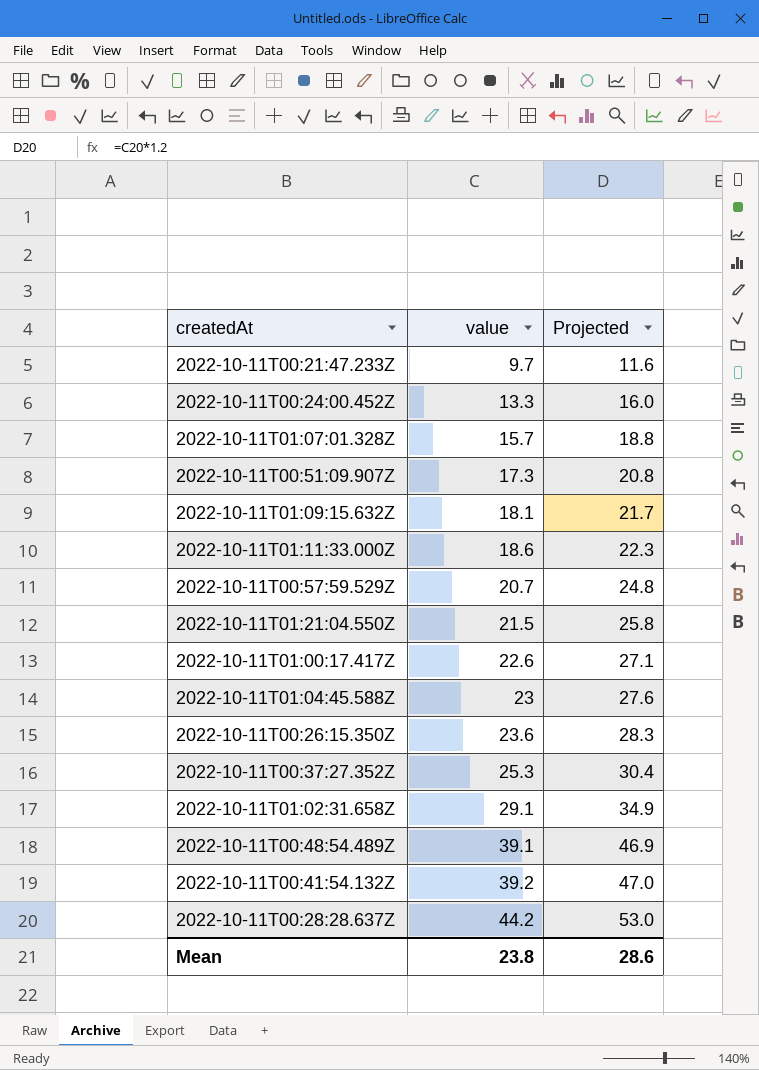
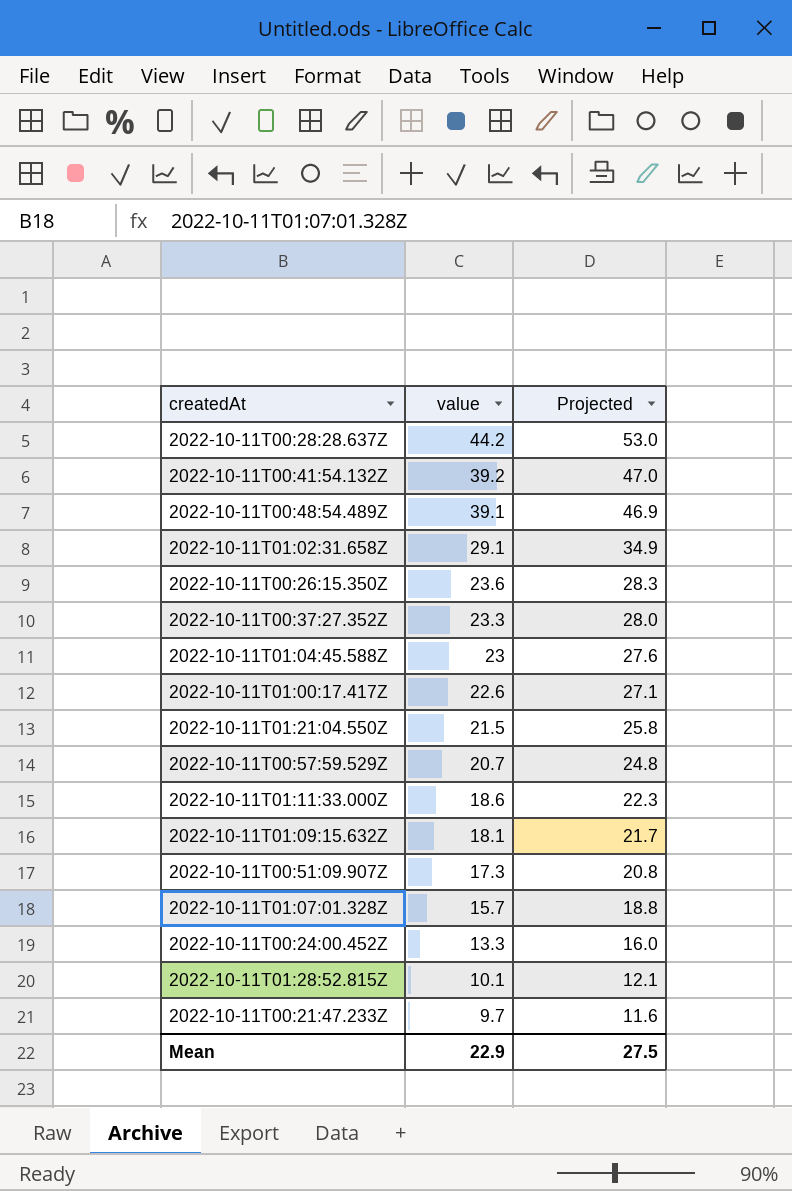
row order: value ascending -> value descending
2022-10-11T00:37:27.352Z | value: 25.3 -> 23.3
2022-10-11T00:37:27.352Z | Projected: 30.4 -> 28.0
row 2022-10-11T01:28:52.815Z: none -> 10.1 | 12.1
Mean | value: 23.8 -> 22.9
Mean | Projected: 28.6 -> 27.5

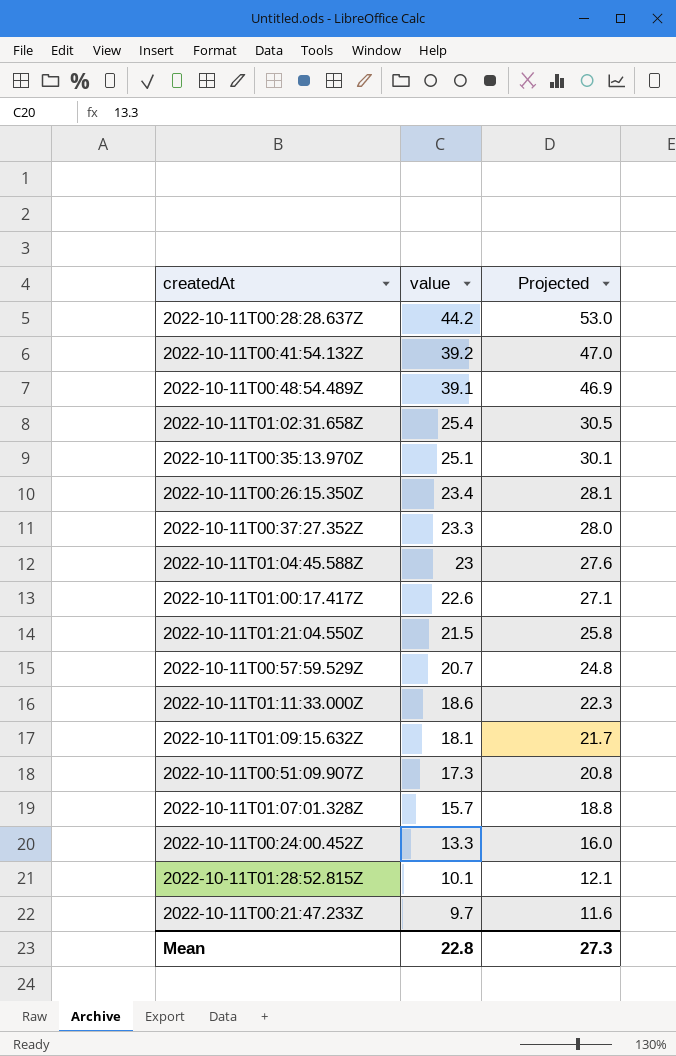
2022-10-11T01:02:31.658Z | value: 29.1 -> 25.4
2022-10-11T01:02:31.658Z | Projected: 34.9 -> 30.5
row 2022-10-11T00:35:13.970Z: none -> 25.1 | 30.1
2022-10-11T00:26:15.350Z | value: 23.6 -> 23.4
2022-10-11T00:26:15.350Z | Projected: 28.3 -> 28.1
Mean | value: 22.9 -> 22.8
Mean | Projected: 27.5 -> 27.3

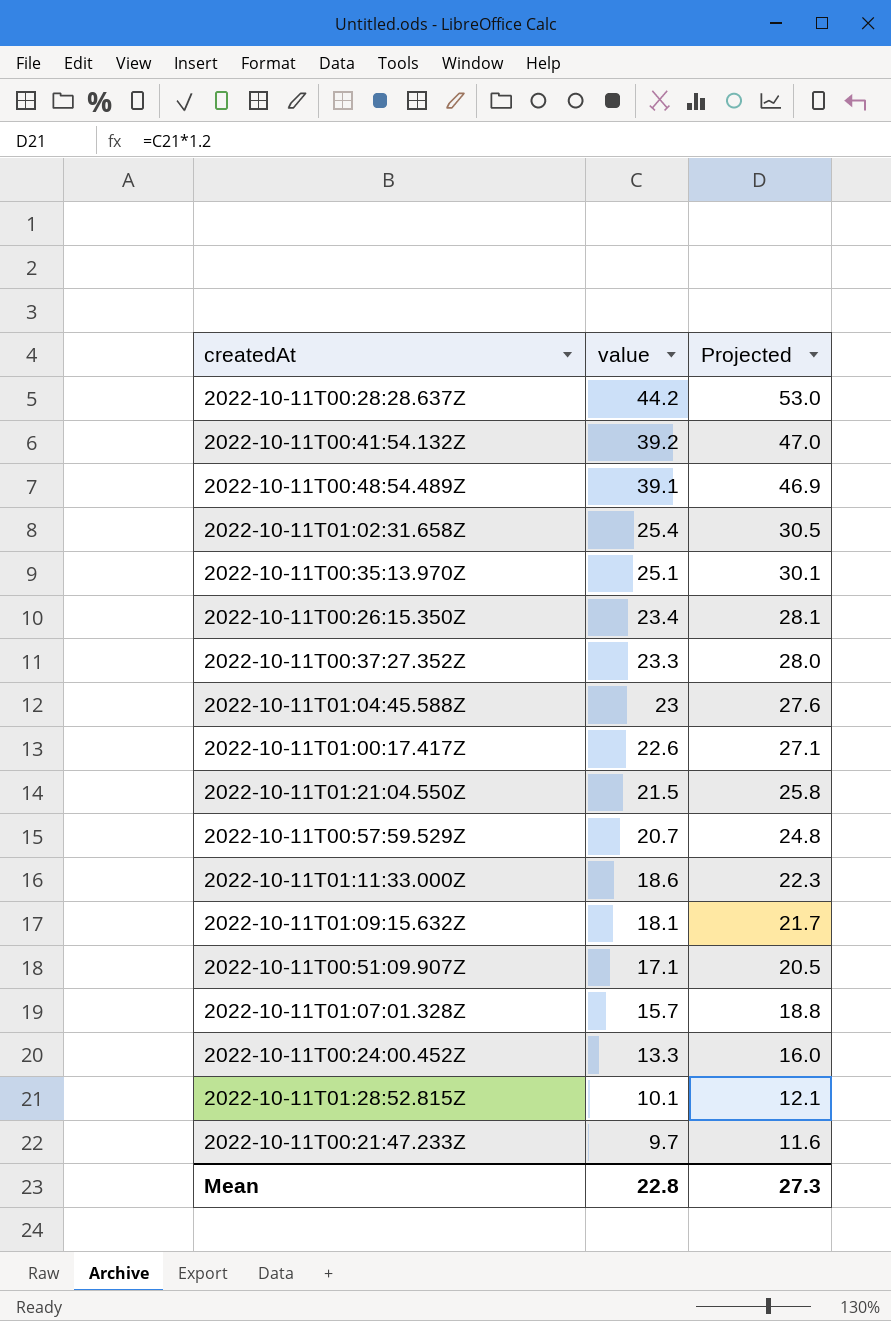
2022-10-11T00:51:09.907Z | value: 17.3 -> 17.1
2022-10-11T00:51:09.907Z | Projected: 20.8 -> 20.5

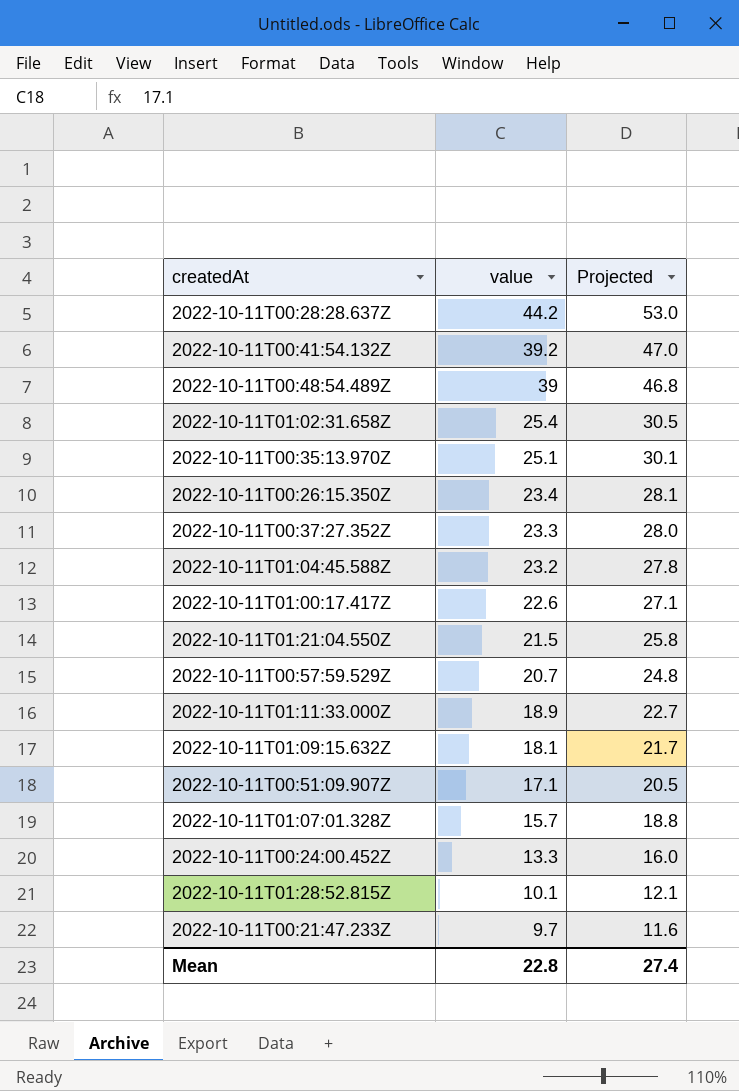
2022-10-11T00:48:54.489Z | value: 39.1 -> 39
2022-10-11T00:48:54.489Z | Projected: 46.9 -> 46.8
2022-10-11T01:04:45.588Z | value: 23 -> 23.2
2022-10-11T01:04:45.588Z | Projected: 27.6 -> 27.8
2022-10-11T01:11:33.000Z | value: 18.6 -> 18.9
2022-10-11T01:11:33.000Z | Projected: 22.3 -> 22.7
Mean | Projected: 27.3 -> 27.4

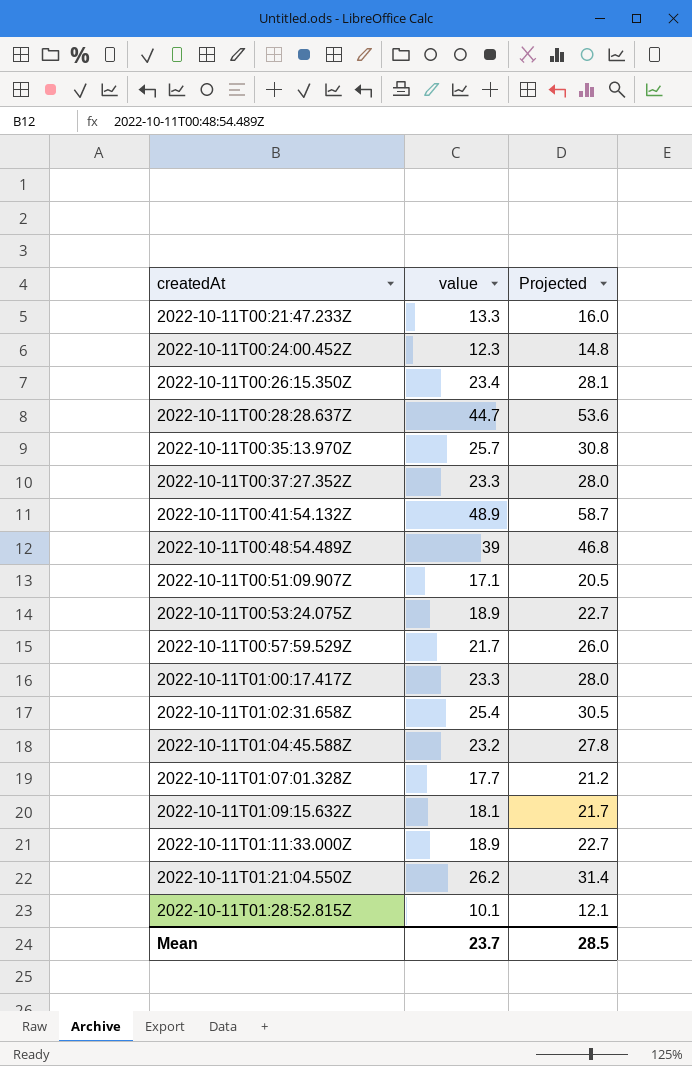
row order: value descending -> createdAt ascending
2022-10-11T00:21:47.233Z | value: 9.7 -> 13.3
2022-10-11T00:21:47.233Z | Projected: 11.6 -> 16.0
2022-10-11T00:24:00.452Z | value: 13.3 -> 12.3
2022-10-11T00:24:00.452Z | Projected: 16.0 -> 14.8
2022-10-11T00:28:28.637Z | value: 44.2 -> 44.7
2022-10-11T00:28:28.637Z | Projected: 53.0 -> 53.6
2022-10-11T00:35:13.970Z | value: 25.1 -> 25.7
2022-10-11T00:35:13.970Z | Projected: 30.1 -> 30.8
2022-10-11T00:41:54.132Z | value: 39.2 -> 48.9
2022-10-11T00:41:54.132Z | Projected: 47.0 -> 58.7
row 2022-10-11T00:53:24.075Z: none -> 18.9 | 22.7
2022-10-11T00:57:59.529Z | value: 20.7 -> 21.7
2022-10-11T00:57:59.529Z | Projected: 24.8 -> 26.0
2022-10-11T01:00:17.417Z | value: 22.6 -> 23.3
2022-10-11T01:00:17.417Z | Projected: 27.1 -> 28.0
2022-10-11T01:07:01.328Z | value: 15.7 -> 17.7
2022-10-11T01:07:01.328Z | Projected: 18.8 -> 21.2
2022-10-11T01:21:04.550Z | value: 21.5 -> 26.2
2022-10-11T01:21:04.550Z | Projected: 25.8 -> 31.4
Mean | value: 22.8 -> 23.7
Mean | Projected: 27.4 -> 28.5

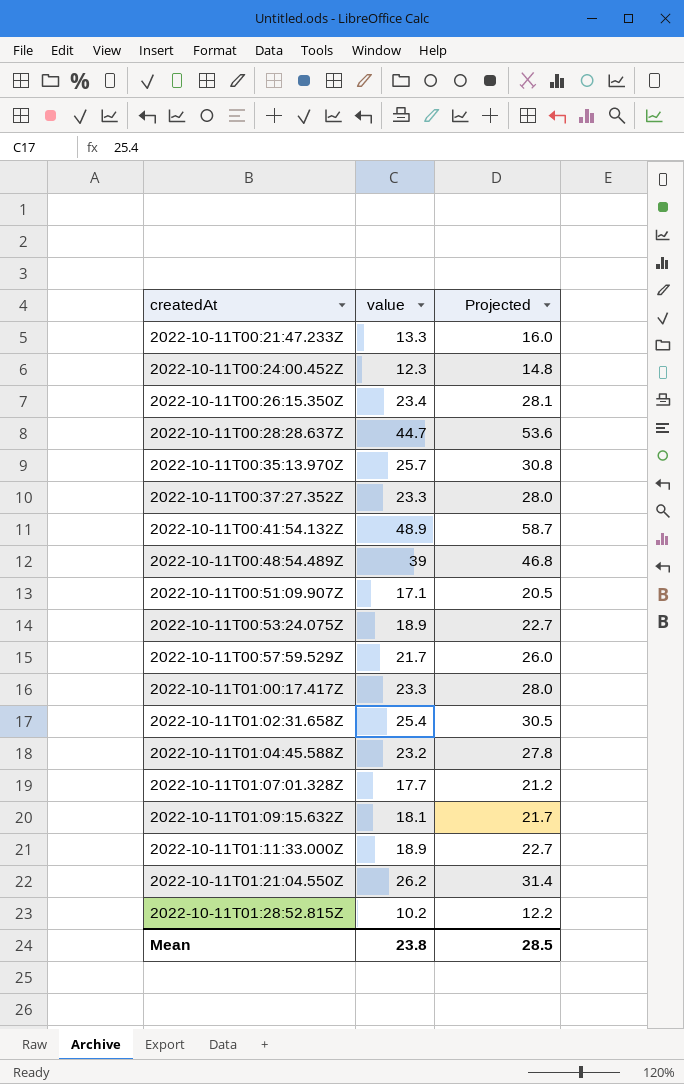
2022-10-11T01:28:52.815Z | value: 10.1 -> 10.2
2022-10-11T01:28:52.815Z | Projected: 12.1 -> 12.2
Mean | value: 23.7 -> 23.8

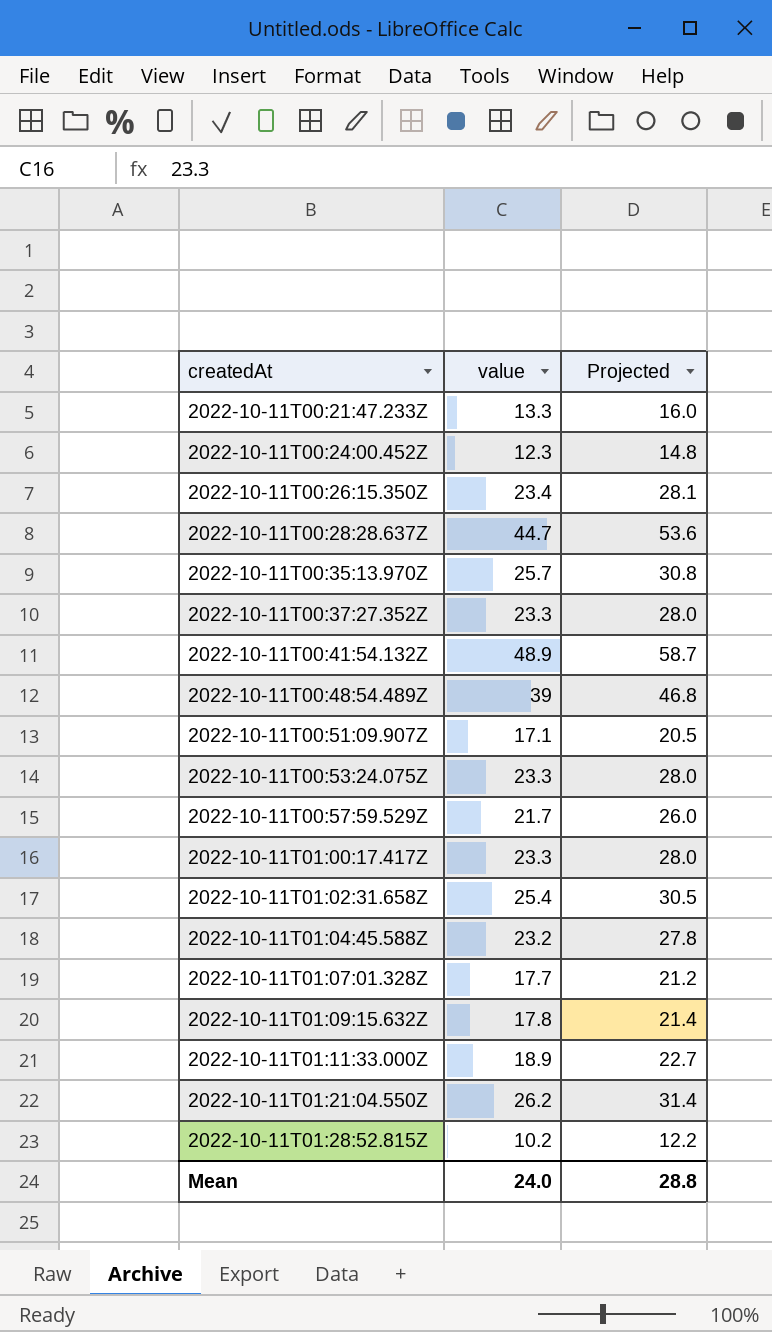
2022-10-11T00:53:24.075Z | value: 18.9 -> 23.3
2022-10-11T00:53:24.075Z | Projected: 22.7 -> 28.0
2022-10-11T01:09:15.632Z | value: 18.1 -> 17.8
2022-10-11T01:09:15.632Z | Projected: 21.7 -> 21.4
Mean | value: 23.8 -> 24.0
Mean | Projected: 28.5 -> 28.8

